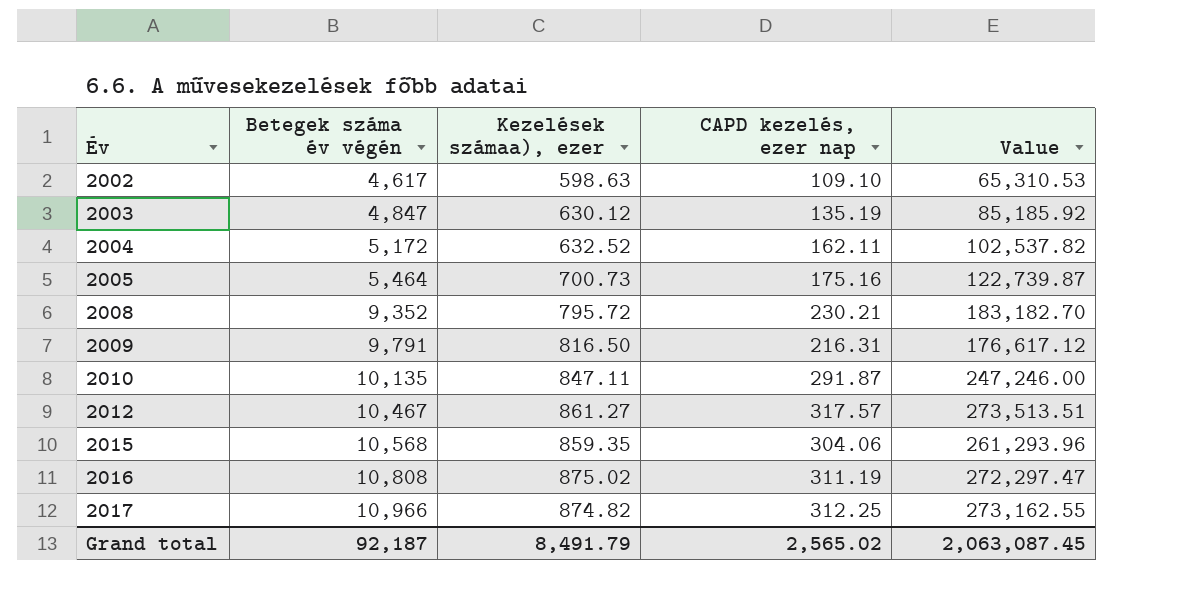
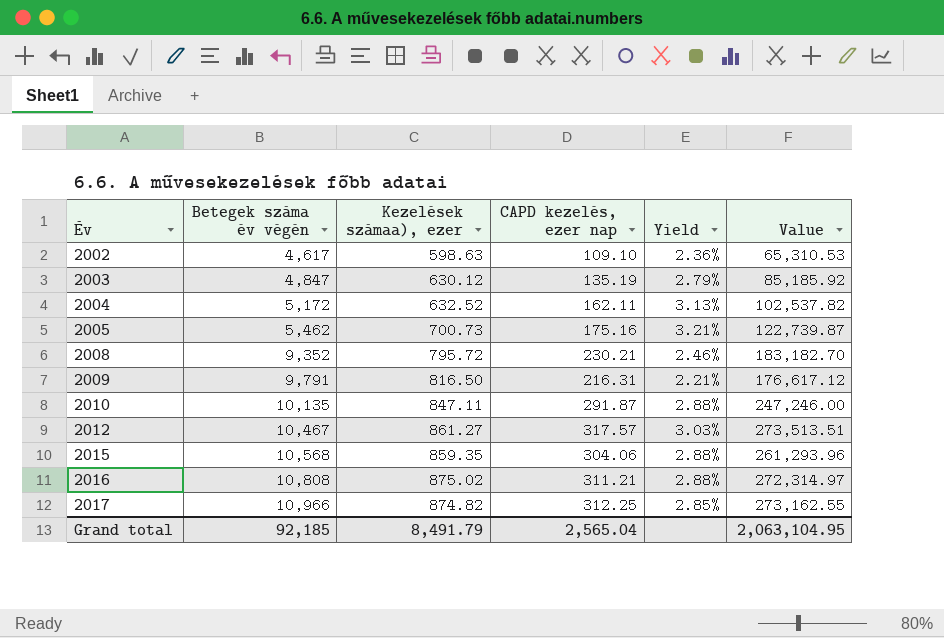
column Yield | formula: none -> [CAPD kezelés, ezer nap] / [Betegek száma év végén]
2005 | Betegek száma év végén: 5,464 -> 5,462
2016 | CAPD kezelés, ezer nap: 311.19 -> 311.21
2016 | Value: 272,297.47 -> 272,314.97
Grand total | Betegek száma év végén: 92,187 -> 92,185
Grand total | CAPD kezelés, ezer nap: 2,565.02 -> 2,565.04
Grand total | Value: 2,063,087.45 -> 2,063,104.95

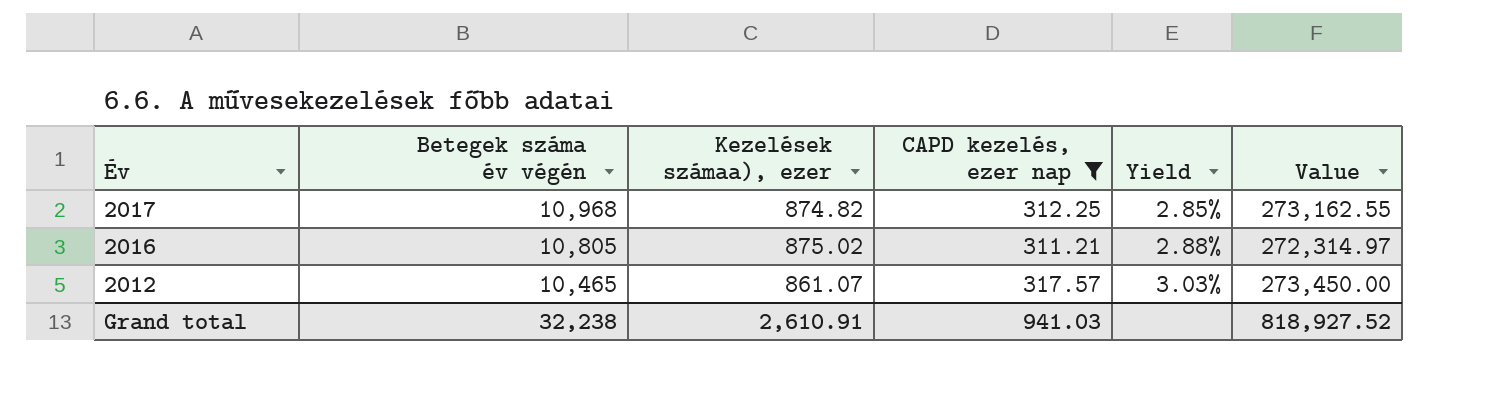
filter: none -> CAPD kezelés, ezer nap >= 311.21
row order: Év ascending -> Év descending
2017 | Betegek száma év végén: 10,966 -> 10,968
2016 | Betegek száma év végén: 10,808 -> 10,805
2012 | Betegek száma év végén: 10,467 -> 10,465
2012 | Kezelések számaa), ezer: 861.27 -> 861.07
2012 | Value: 273,513.51 -> 273,450.00
Grand total | Betegek száma év végén: 92,185 -> 32,238
Grand total | Kezelések számaa), ezer: 8,491.79 -> 2,610.91
Grand total | CAPD kezelés, ezer nap: 2,565.04 -> 941.03
Grand total | Value: 2,063,104.95 -> 818,927.52

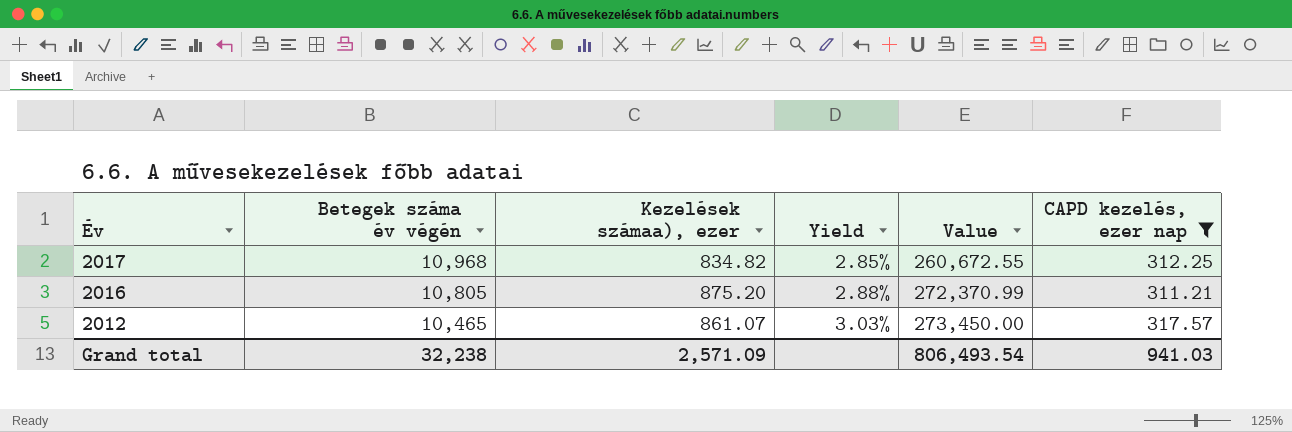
column CAPD kezelés, ezer nap | position: 4 -> 6
2017 | Kezelések számaa), ezer: 874.82 -> 834.82
2017 | Value: 273,162.55 -> 260,672.55
2016 | Kezelések számaa), ezer: 875.02 -> 875.20
2016 | Value: 272,314.97 -> 272,370.99
Grand total | Kezelések számaa), ezer: 2,610.91 -> 2,571.09
Grand total | Value: 818,927.52 -> 806,493.54

